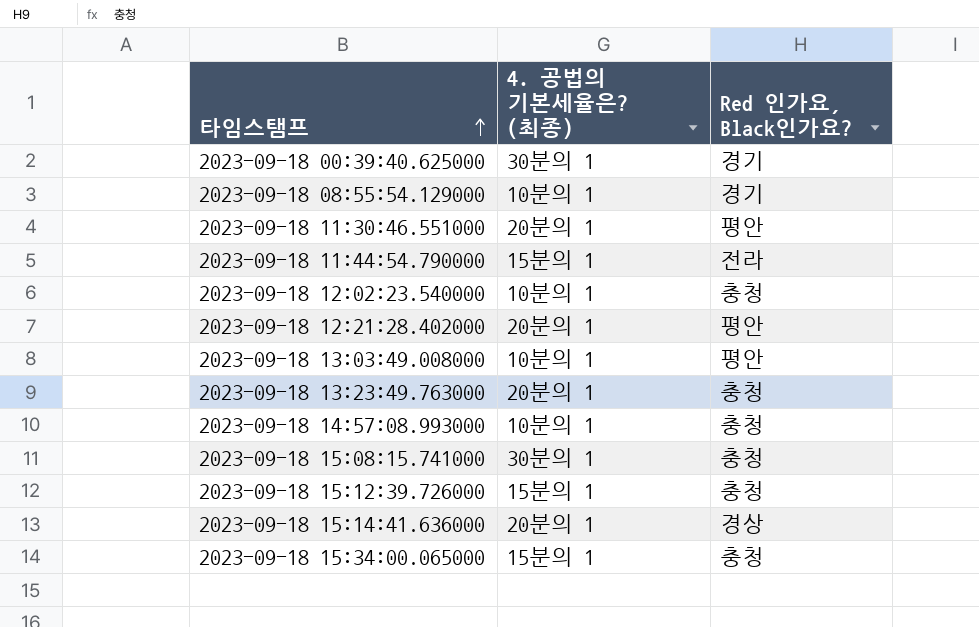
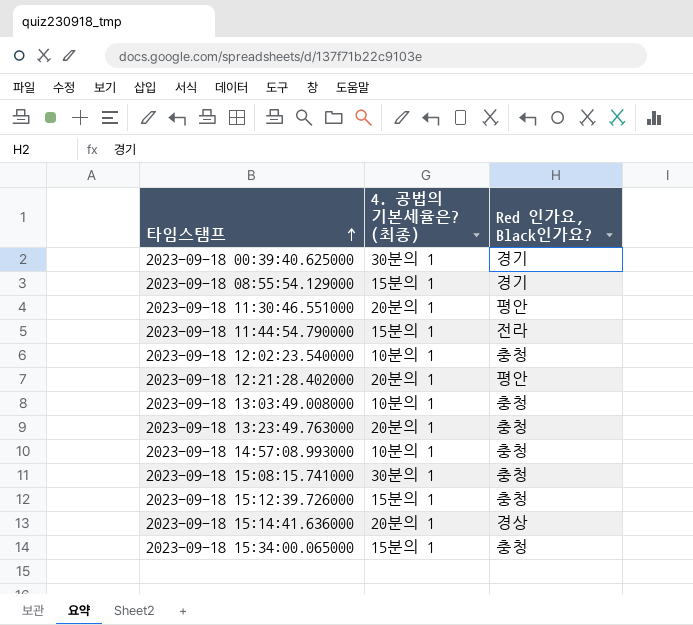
2023-09-18 08:55:54.129000 | 4. 공법의 기본세율은? (최종): 10분의 1 -> 15분의 1
2023-09-18 13:03:49.008000 | Red 인가요, Black인가요?: 평안 -> 충청

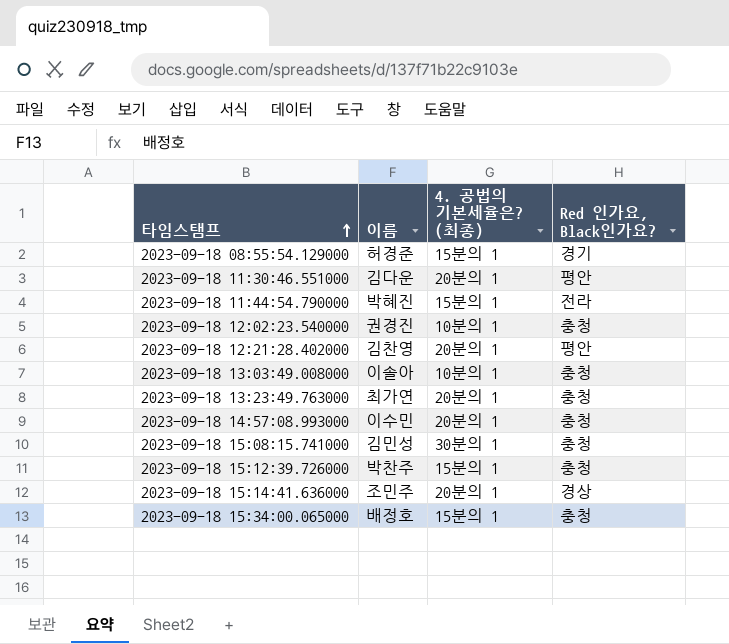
column 이름 | position: none -> 2
row 2023-09-18 00:39:40.625000: 30분의 1 | 경기 -> none
2023-09-18 14:57:08.993000 | 4. 공법의 기본세율은? (최종): 10분의 1 -> 20분의 1

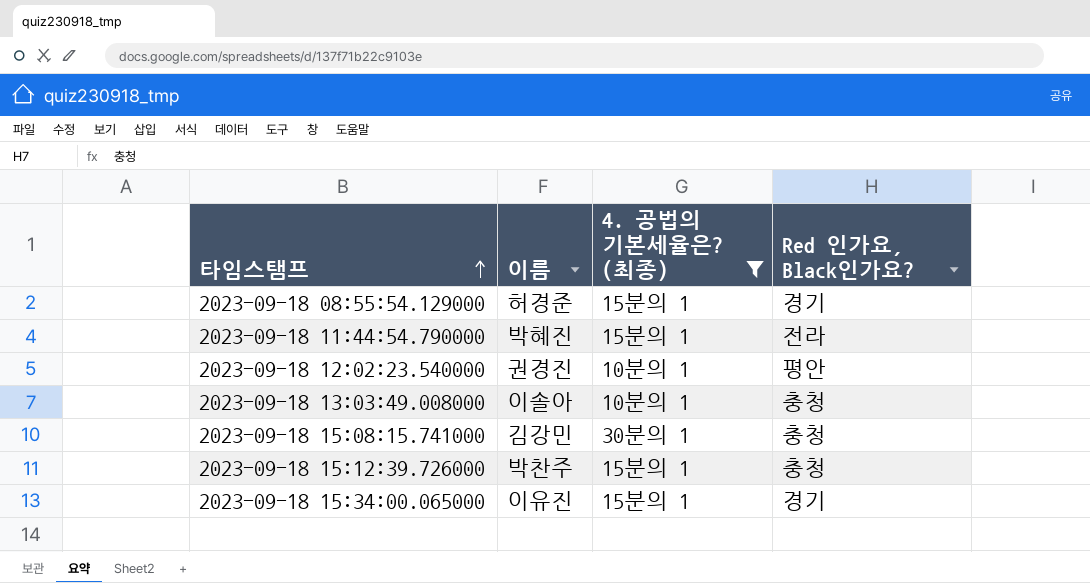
filter: none -> 4. 공법의 기본세율은? (최종) != 20분의 1
2023-09-18 12:02:23.540000 | Red 인가요, Black인가요?: 충청 -> 평안
2023-09-18 15:08:15.741000 | 이름: 김민성 -> 김강민
2023-09-18 15:34:00.065000 | 이름: 배정호 -> 이유진
2023-09-18 15:34:00.065000 | Red 인가요, Black인가요?: 충청 -> 경기

